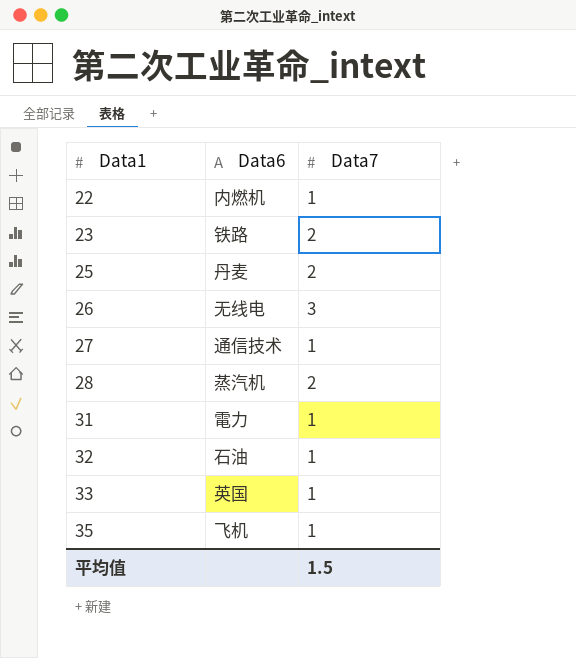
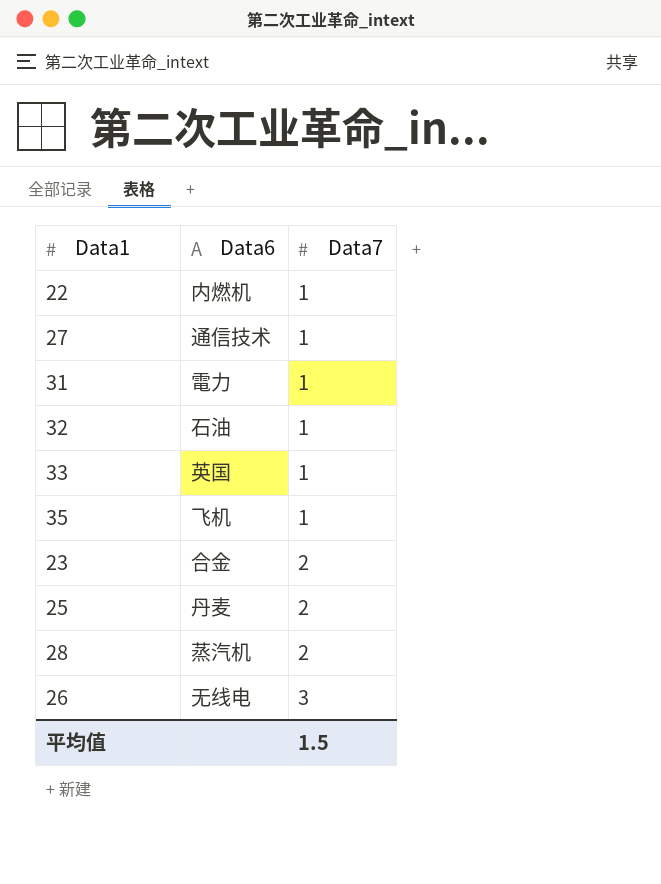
row order: Data1 ascending -> Data7 ascending
23 | Data6: 铁路 -> 合金

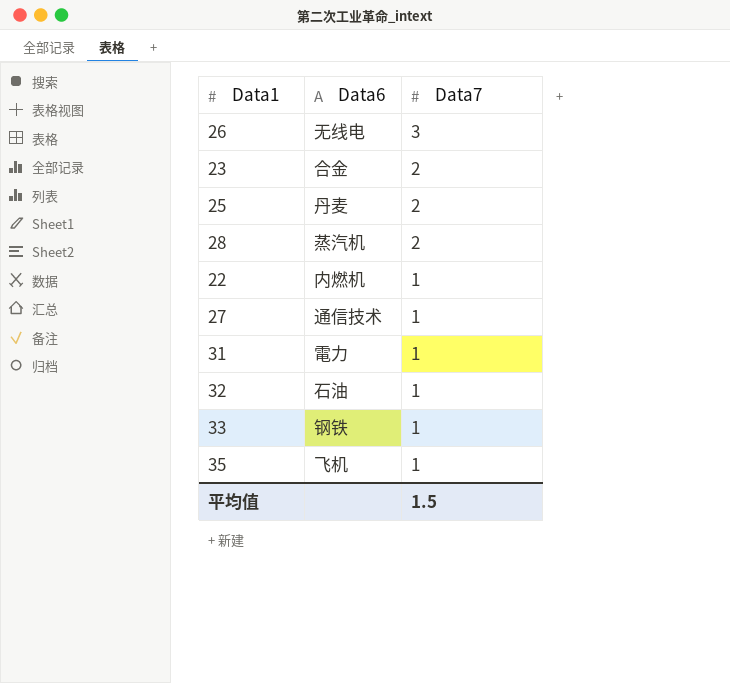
row order: Data7 ascending -> Data7 descending
33 | Data6: 英国 -> 钢铁

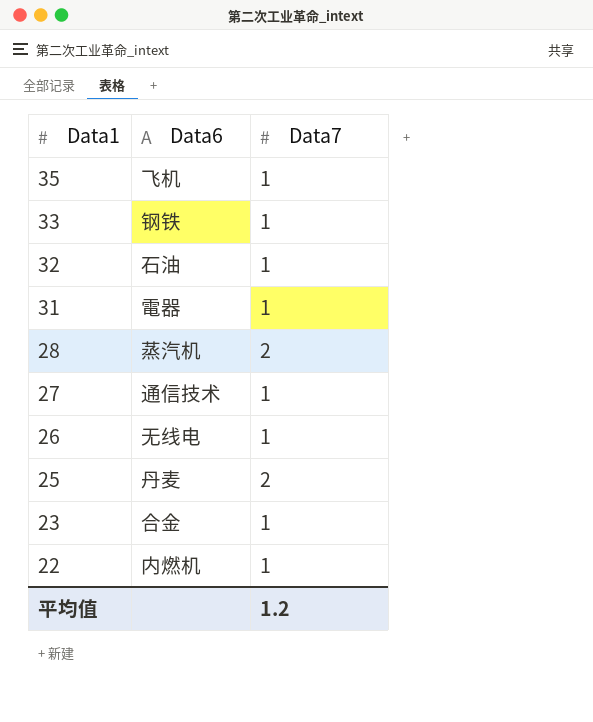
row order: Data7 descending -> Data1 descending
31 | Data6: 電力 -> 電器
26 | Data7: 3 -> 1
23 | Data7: 2 -> 1
平均值 | Data7: 1.5 -> 1.2

